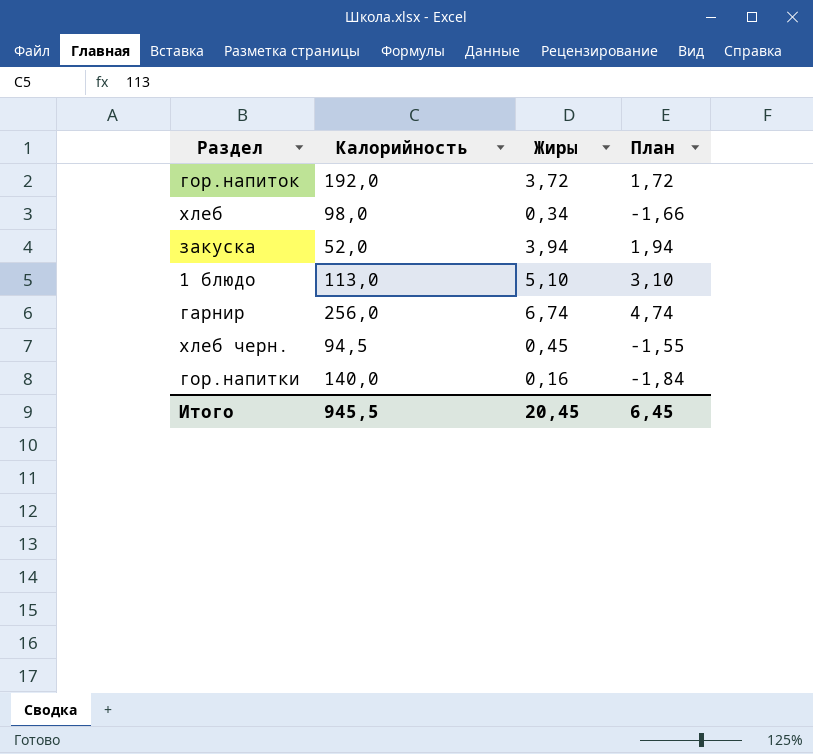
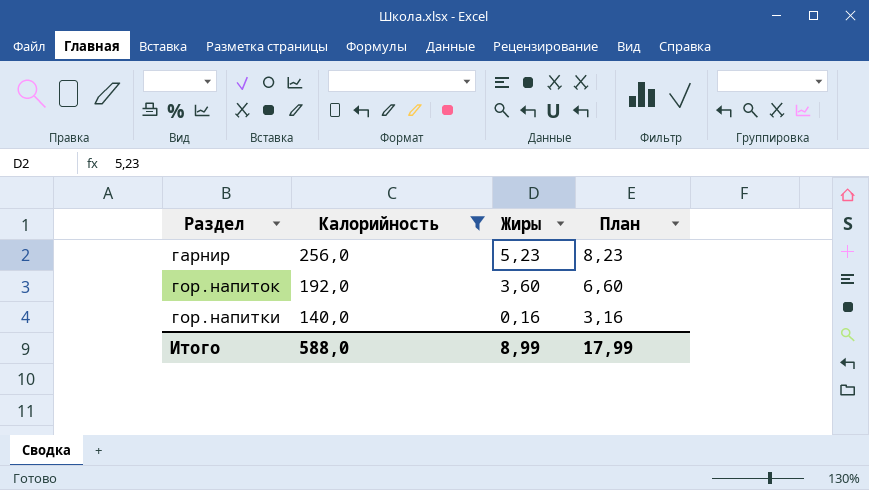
filter: none -> Калорийность >= 140,0
row order: none -> Калорийность descending
column План | formula: [Жиры] - 2 -> [Жиры] + 3
гарнир | Жиры: 6,74 -> 5,23
гор.напиток | Жиры: 3,72 -> 3,60
Итого | Калорийность: 945,5 -> 588,0
Итого | Жиры: 20,45 -> 8,99
Итого | План: 6,45 -> 17,99

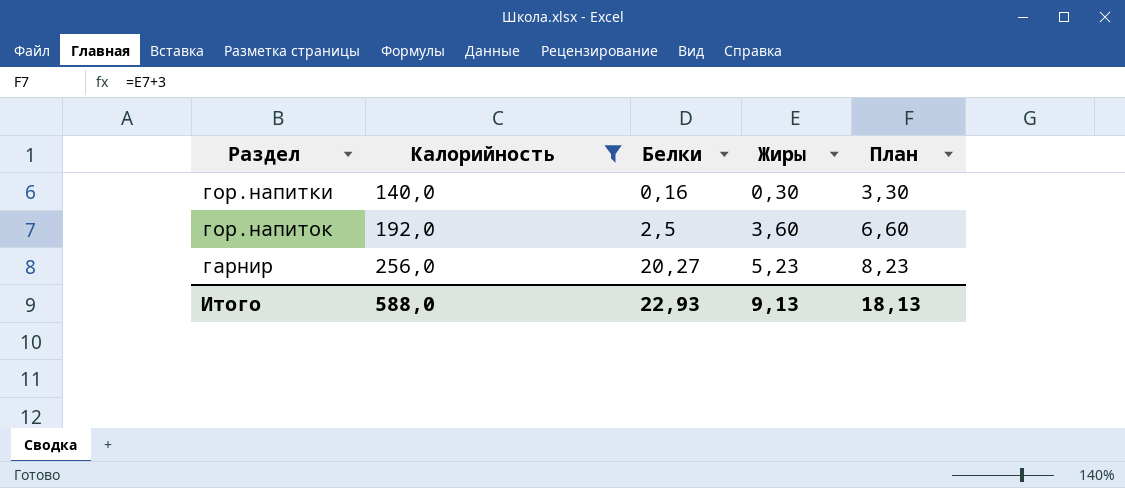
row order: Калорийность descending -> Калорийность ascending
column Белки | position: none -> 3
гор.напитки | Жиры: 0,16 -> 0,30
гор.напитки | План: 3,16 -> 3,30
Итого | Жиры: 8,99 -> 9,13
Итого | План: 17,99 -> 18,13

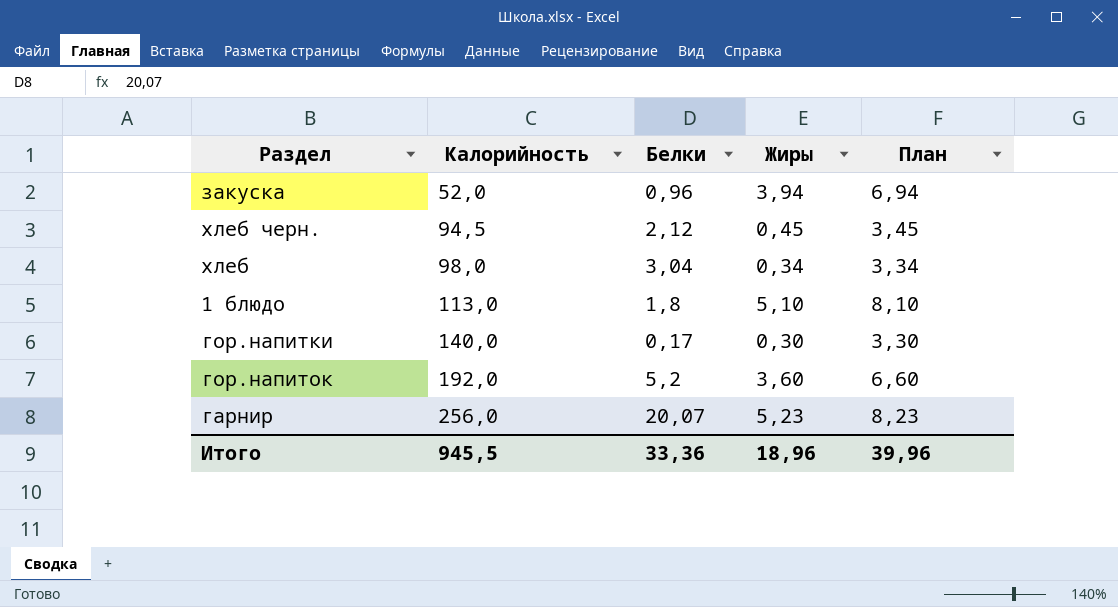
filter: Калорийность >= 140,0 -> none
гор.напитки | Белки: 0,16 -> 0,17
гор.напиток | Белки: 2,5 -> 5,2
гарнир | Белки: 20,27 -> 20,07
Итого | Калорийность: 588,0 -> 945,5
Итого | Белки: 22,93 -> 33,36
Итого | Жиры: 9,13 -> 18,96
Итого | План: 18,13 -> 39,96

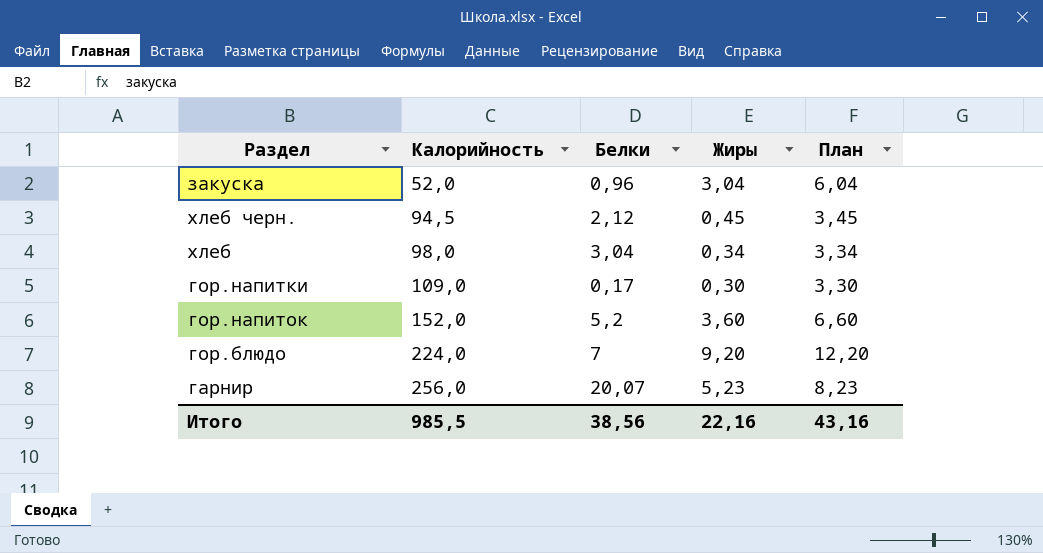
row 1 блюдо: 113,0 | 1,8 | 5,10 | 8,10 -> none
закуска | Жиры: 3,94 -> 3,04
закуска | План: 6,94 -> 6,04
гор.напитки | Калорийность: 140,0 -> 109,0
гор.напиток | Калорийность: 192,0 -> 152,0
row гор.блюдо: none -> 224,0 | 7 | 9,20 | 12,20
Итого | Калорийность: 945,5 -> 985,5
Итого | Белки: 33,36 -> 38,56
Итого | Жиры: 18,96 -> 22,16
Итого | План: 39,96 -> 43,16

